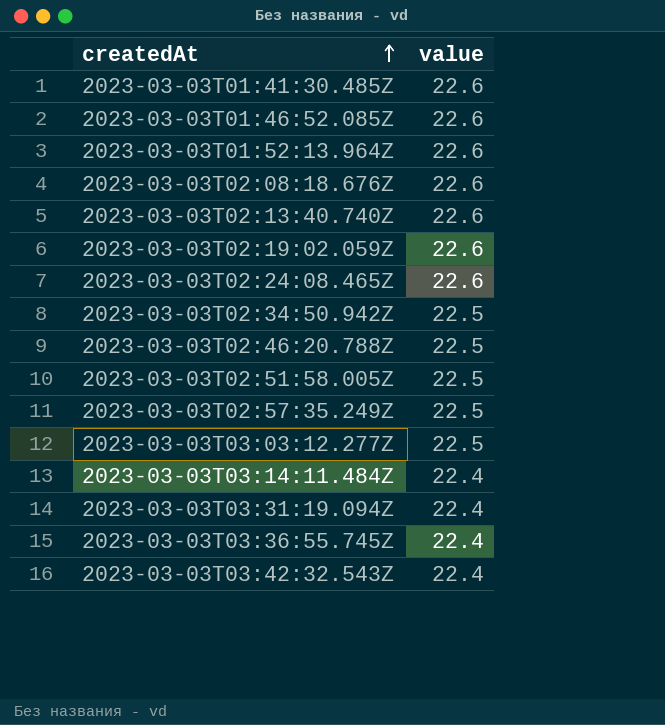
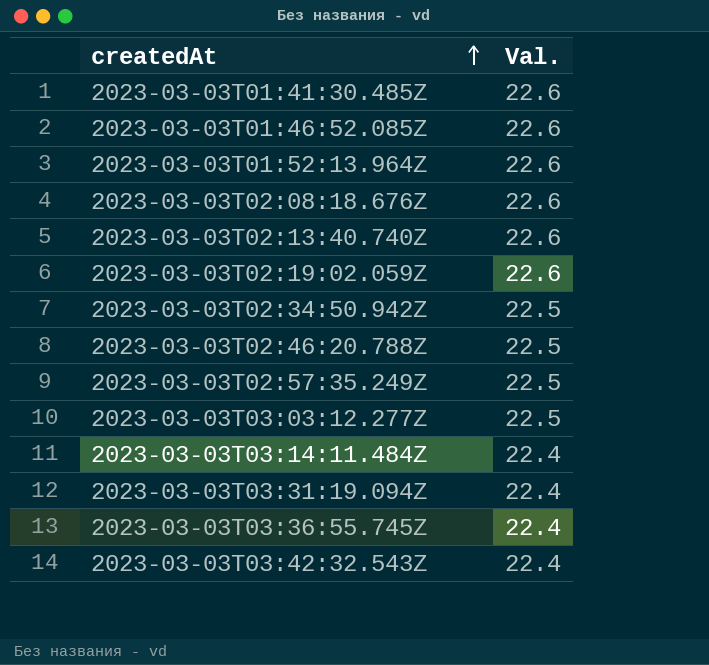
column name: value -> Val.
row 2023-03-03T02:24:08.465Z: 22.6 -> none
row 2023-03-03T02:51:58.005Z: 22.5 -> none

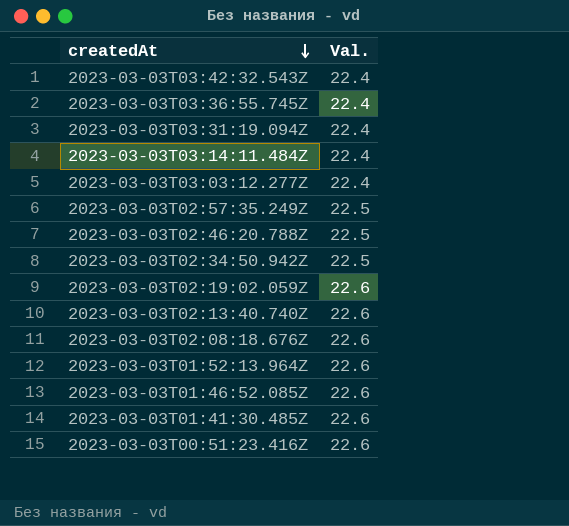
row order: createdAt ascending -> createdAt descending
2023-03-03T03:03:12.277Z | Val.: 22.5 -> 22.4
row 2023-03-03T00:51:23.416Z: none -> 22.6

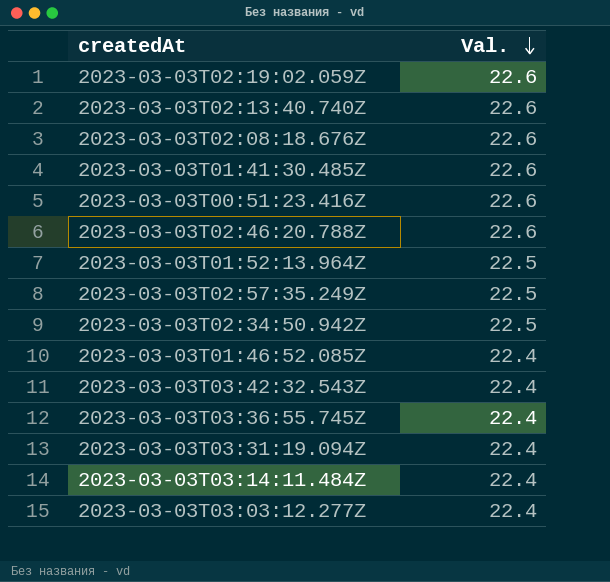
row order: createdAt descending -> Val. descending
2023-03-03T02:46:20.788Z | Val.: 22.5 -> 22.6
2023-03-03T01:52:13.964Z | Val.: 22.6 -> 22.5
2023-03-03T01:46:52.085Z | Val.: 22.6 -> 22.4

